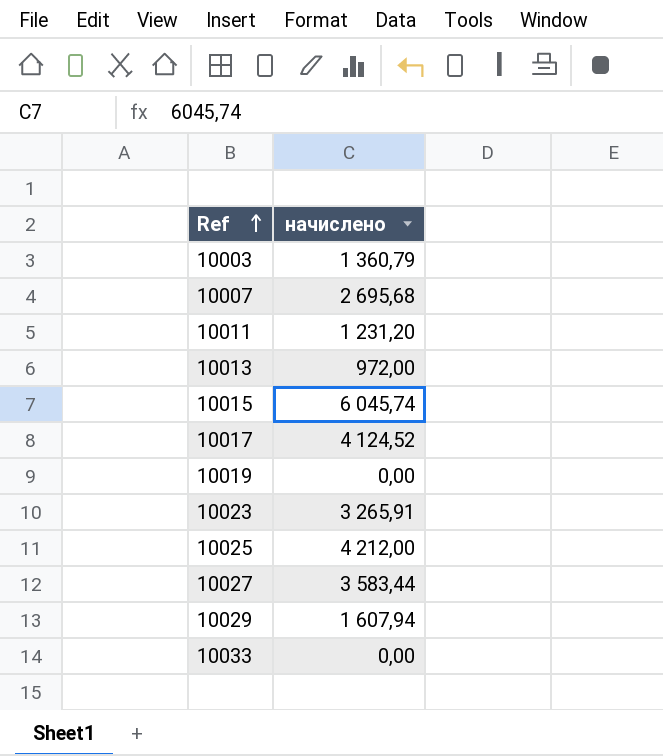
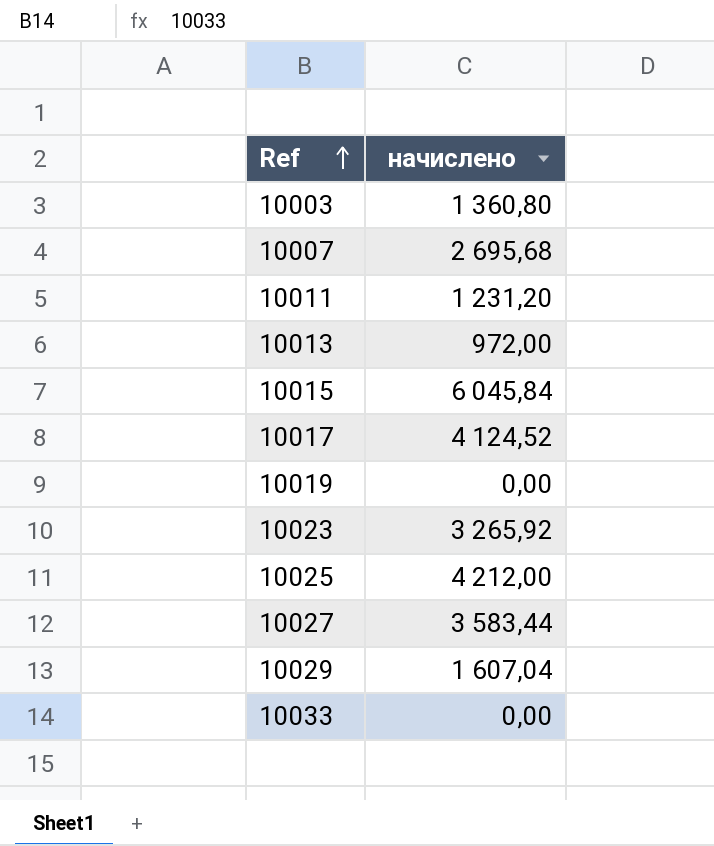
10003 | начислено: 1 360,79 -> 1 360,80
10015 | начислено: 6 045,74 -> 6 045,84
10023 | начислено: 3 265,91 -> 3 265,92
10029 | начислено: 1 607,94 -> 1 607,04

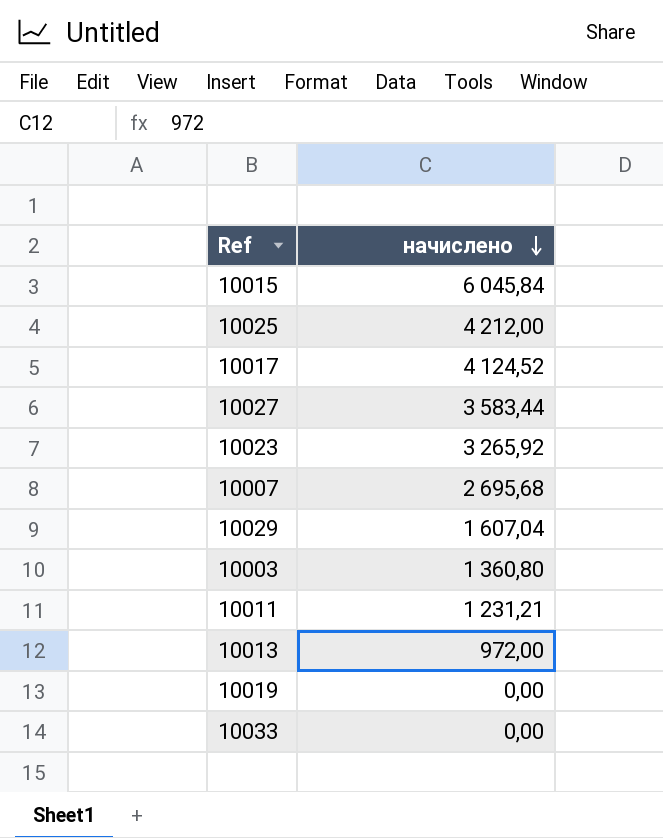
row order: Ref ascending -> начислено descending
10011 | начислено: 1 231,20 -> 1 231,21

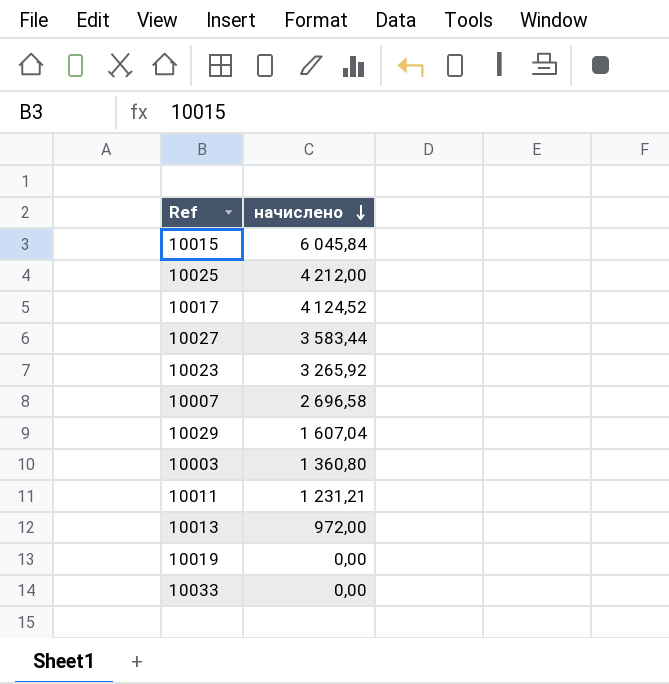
10007 | начислено: 2 695,68 -> 2 696,58

